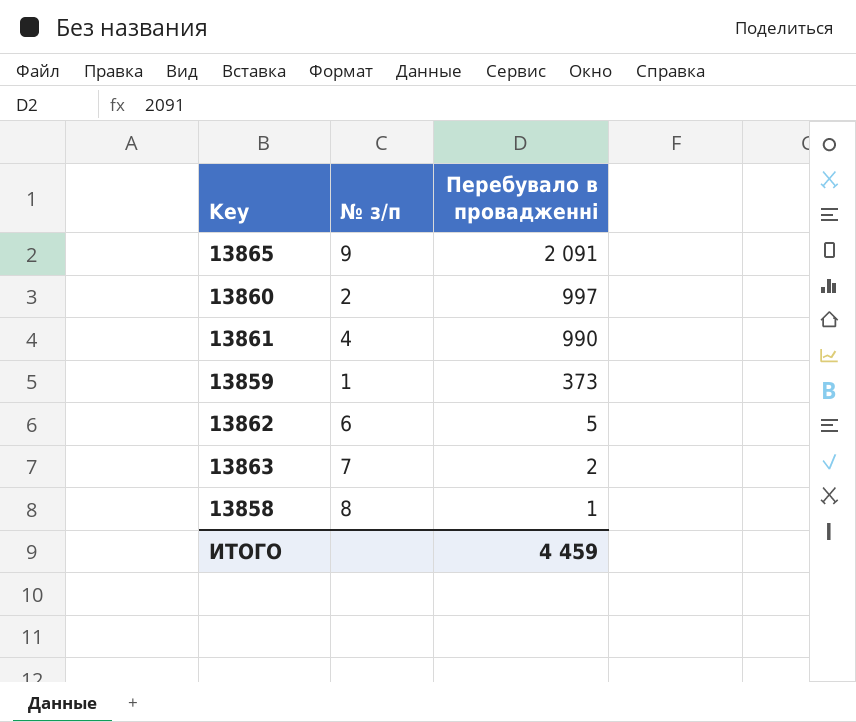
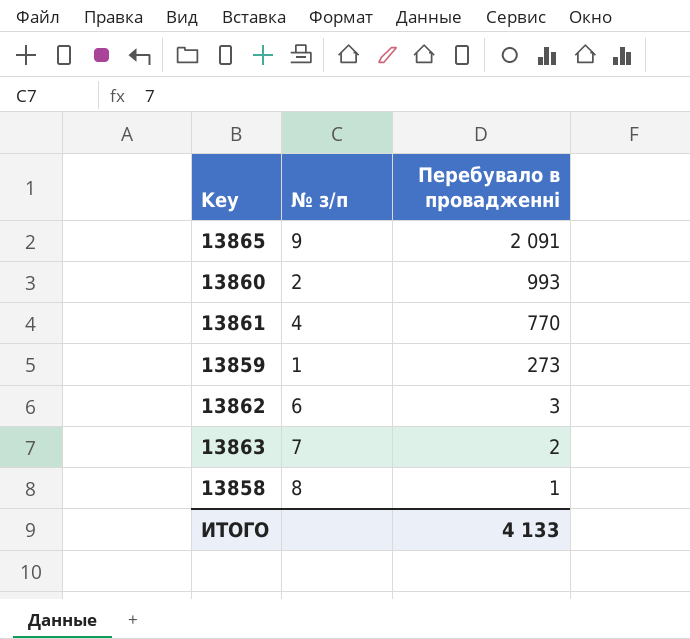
13860 | Перебувало в провадженні: 997 -> 993
13861 | Перебувало в провадженні: 990 -> 770
13859 | Перебувало в провадженні: 373 -> 273
13862 | Перебувало в провадженні: 5 -> 3
ИТОГО | Перебувало в провадженні: 4 459 -> 4 133

